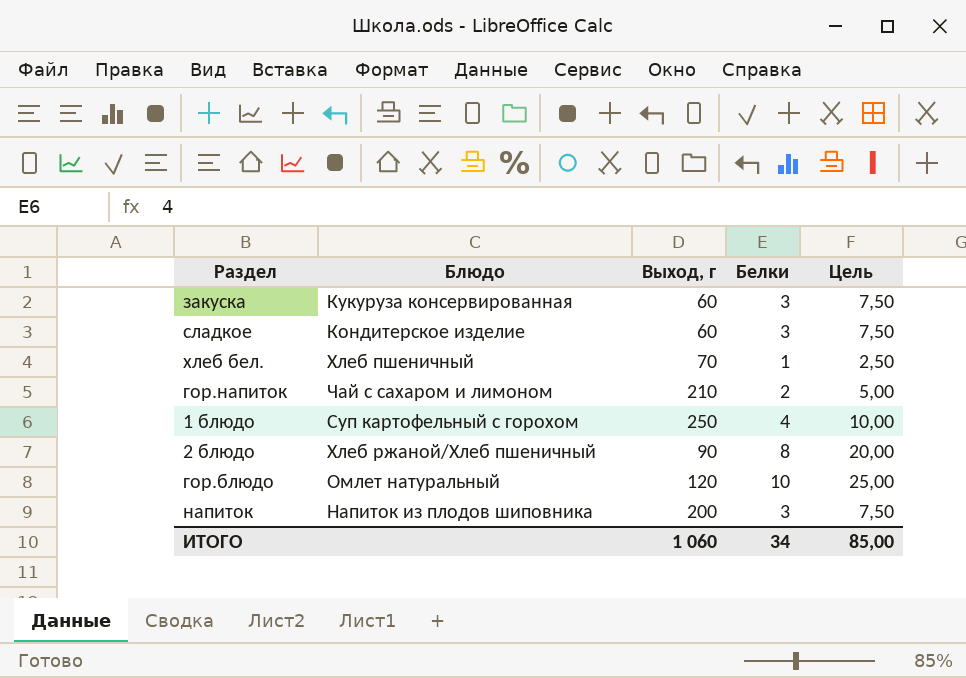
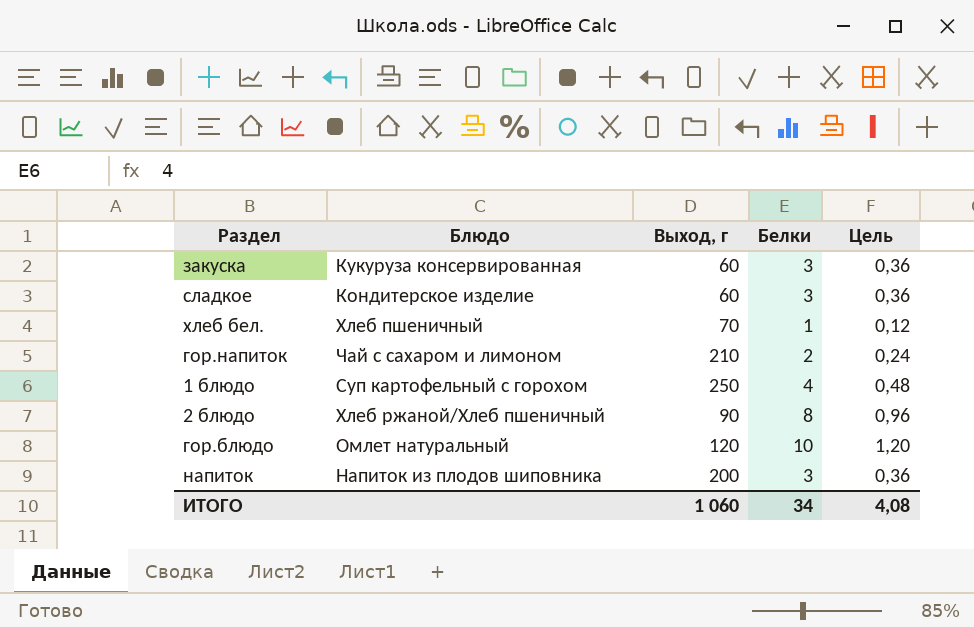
column Цель | formula: [Белки] * 2,5 -> [Белки] * 0,12
ИТОГО | Цель: 85,00 -> 4,08

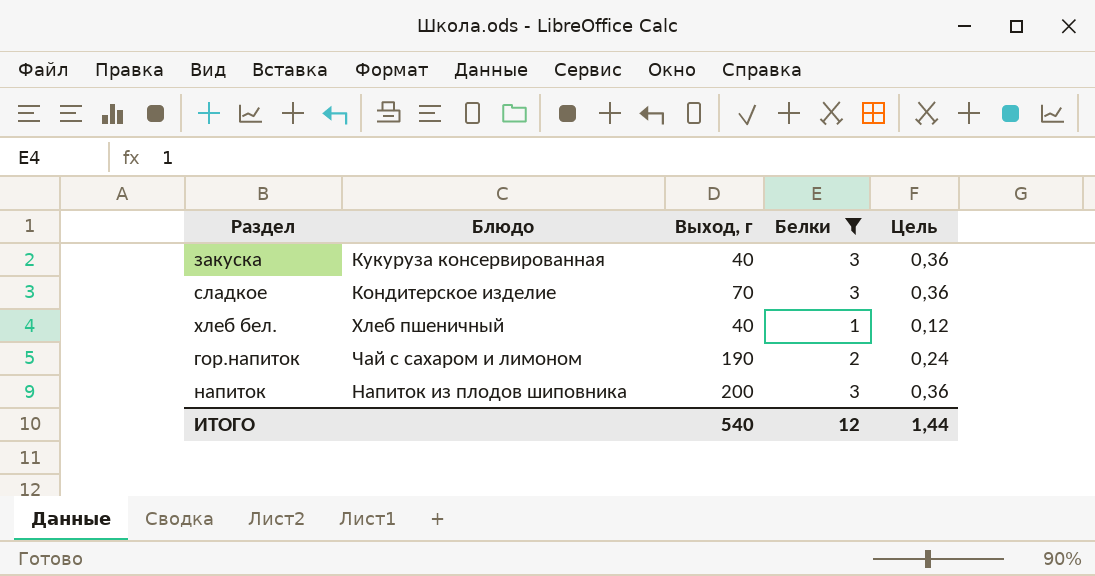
filter: none -> Белки <= 3
закуска | Выход, г: 60 -> 40
сладкое | Выход, г: 60 -> 70
хлеб бел. | Выход, г: 70 -> 40
гор.напиток | Выход, г: 210 -> 190
ИТОГО | Выход, г: 1 060 -> 540
ИТОГО | Белки: 34 -> 12
ИТОГО | Цель: 4,08 -> 1,44

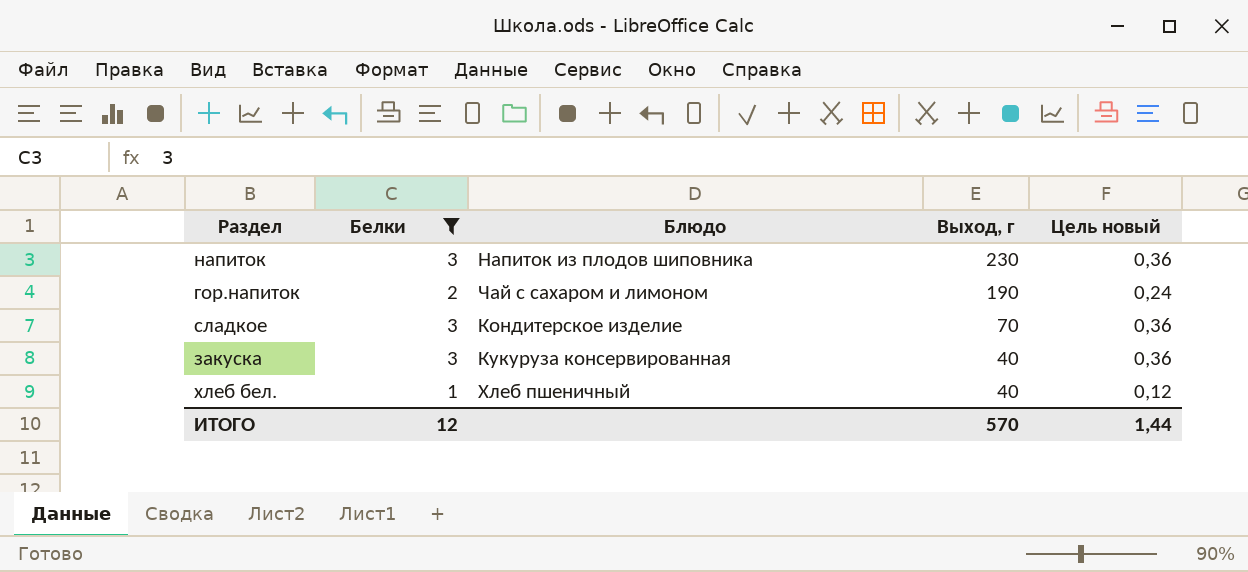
row order: none -> Выход, г descending
column Белки | position: 4 -> 2
column name: Цель -> Цель новый
напиток | Выход, г: 200 -> 230
ИТОГО | Выход, г: 540 -> 570

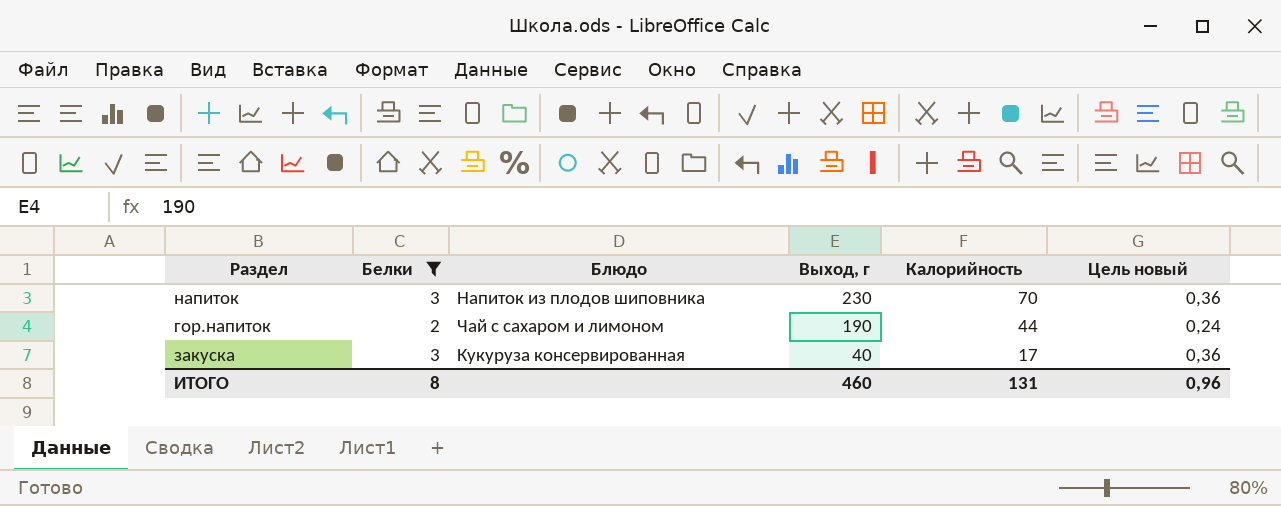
column Калорийность | position: none -> 5
row сладкое: 3 | Кондитерское изделие | 70 | 0,36 -> none
row хлеб бел.: 1 | Хлеб пшеничный | 40 | 0,12 -> none
ИТОГО | Белки: 12 -> 8
ИТОГО | Выход, г: 570 -> 460
ИТОГО | Цель новый: 1,44 -> 0,96

